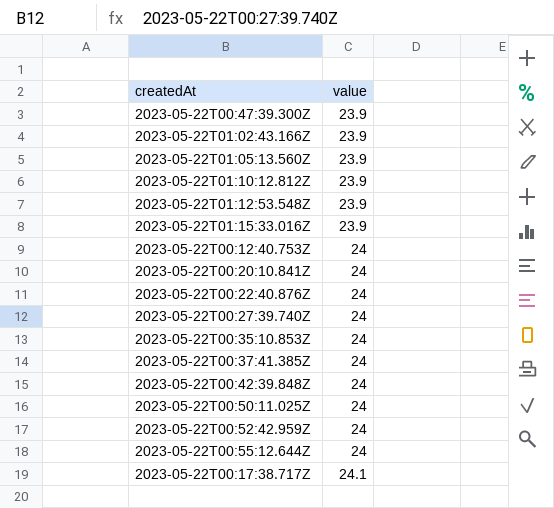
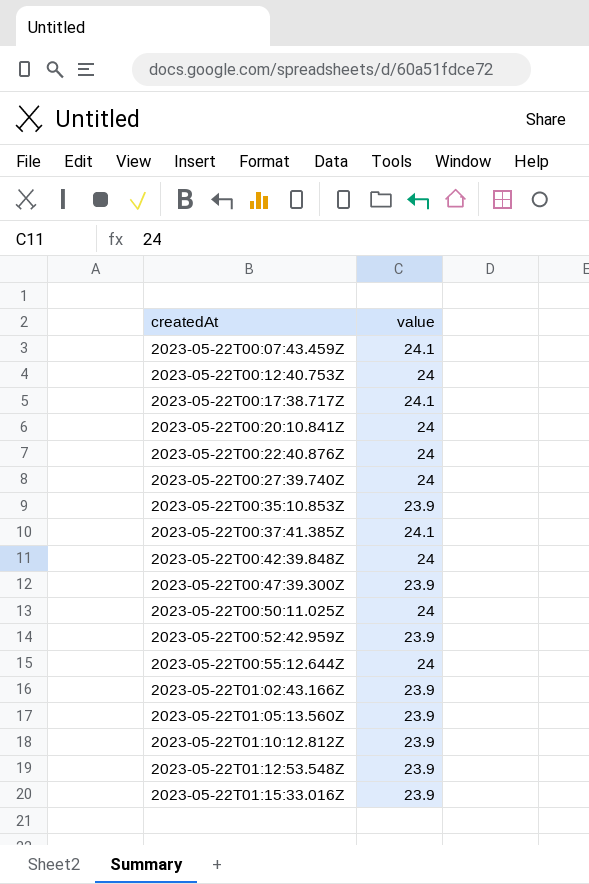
row order: value ascending -> createdAt ascending
row 2023-05-22T00:07:43.459Z: none -> 24.1
2023-05-22T00:35:10.853Z | value: 24 -> 23.9
2023-05-22T00:37:41.385Z | value: 24 -> 24.1
2023-05-22T00:52:42.959Z | value: 24 -> 23.9

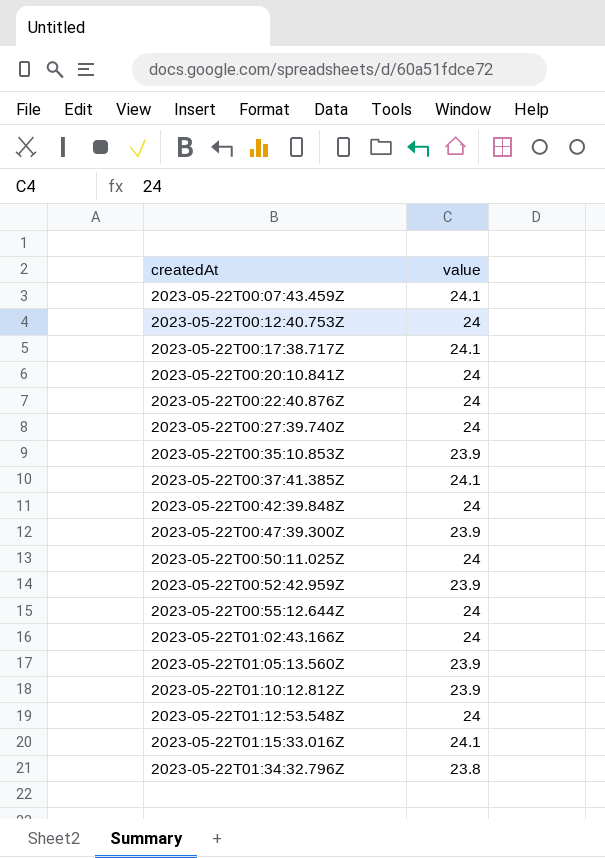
2023-05-22T01:02:43.166Z | value: 23.9 -> 24
2023-05-22T01:12:53.548Z | value: 23.9 -> 24
2023-05-22T01:15:33.016Z | value: 23.9 -> 24.1
row 2023-05-22T01:34:32.796Z: none -> 23.8

